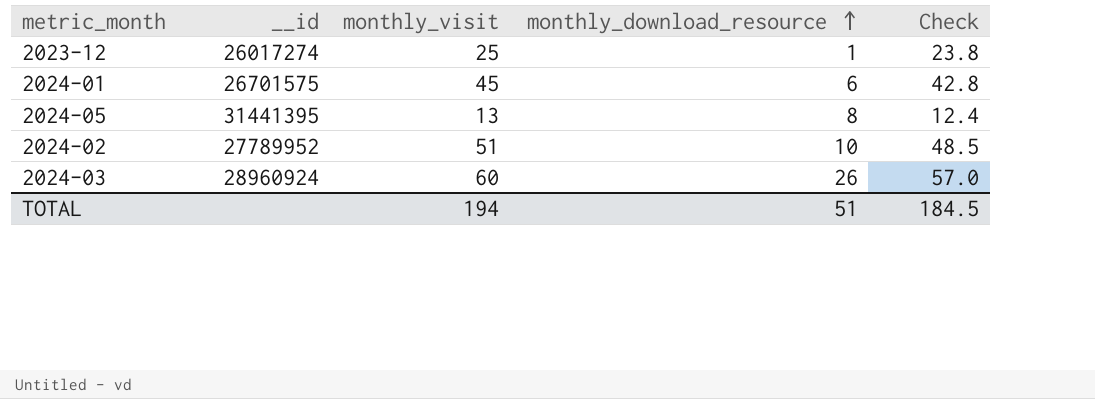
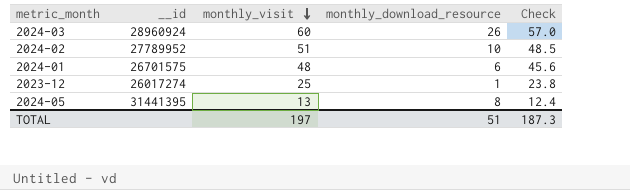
row order: monthly_download_resource ascending -> monthly_visit descending
2024-01 | monthly_visit: 45 -> 48
2024-01 | Check: 42.8 -> 45.6
TOTAL | monthly_visit: 194 -> 197
TOTAL | Check: 184.5 -> 187.3

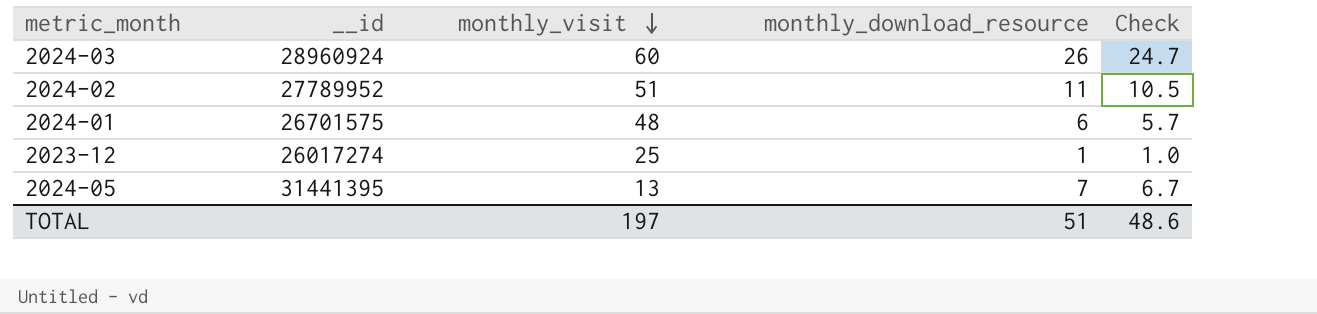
column Check | formula: [monthly_visit] * 0.95 -> [monthly_download_resource] * 0.95
2024-02 | monthly_download_resource: 10 -> 11
2024-05 | monthly_download_resource: 8 -> 7
TOTAL | Check: 187.3 -> 48.6

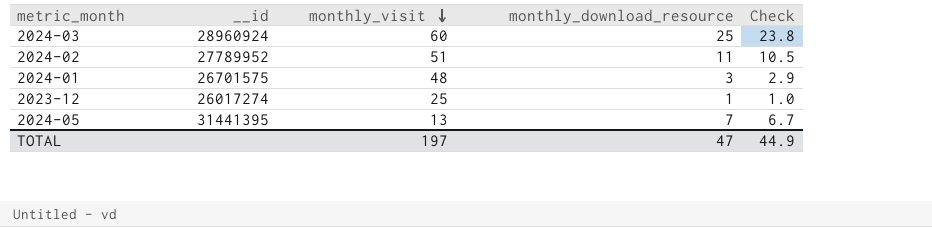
2024-03 | monthly_download_resource: 26 -> 25
2024-03 | Check: 24.7 -> 23.8
2024-01 | monthly_download_resource: 6 -> 3
2024-01 | Check: 5.7 -> 2.9
TOTAL | monthly_download_resource: 51 -> 47
TOTAL | Check: 48.6 -> 44.9

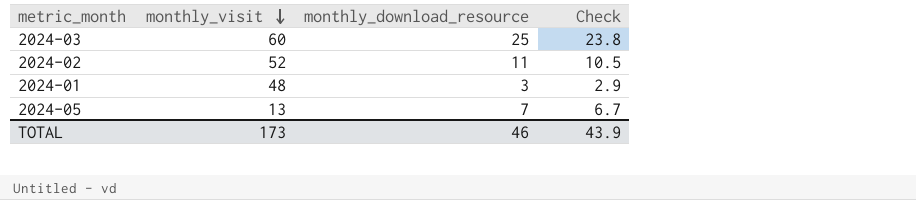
column __id | position: 2 -> none
row 2023-12: 26017274 | 25 | 1 | 1.0 -> none
2024-02 | monthly_visit: 51 -> 52
TOTAL | monthly_visit: 197 -> 173
TOTAL | monthly_download_resource: 47 -> 46
TOTAL | Check: 44.9 -> 43.9

